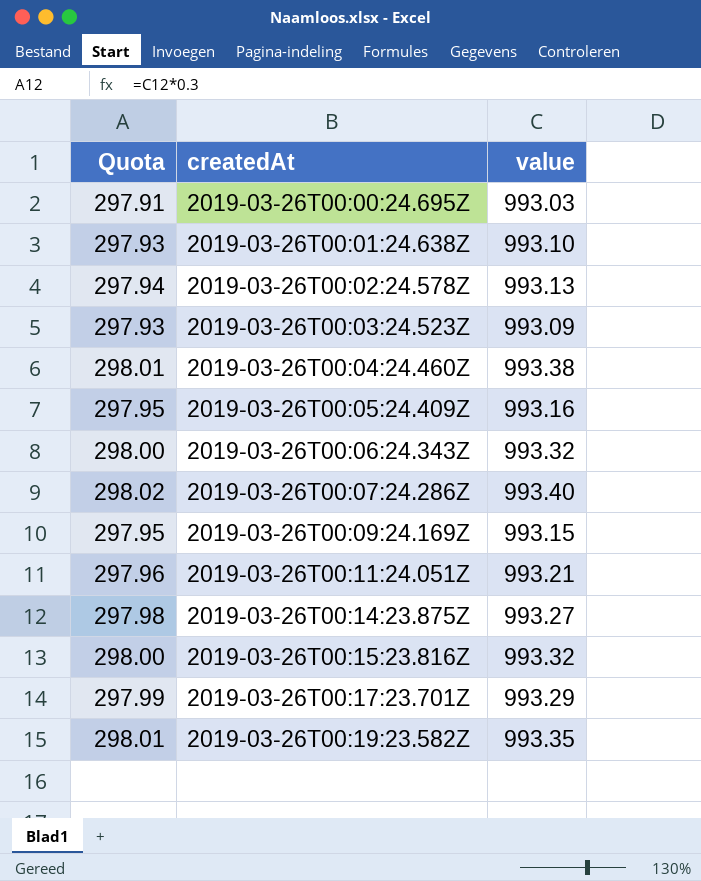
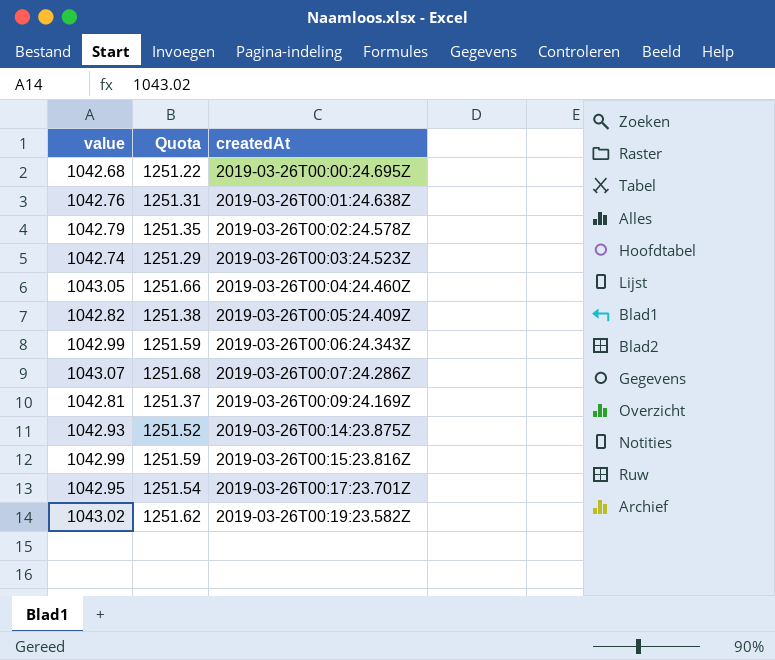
column value | position: 3 -> 1
column Quota | formula: [value] * 0.3 -> [value] * 1.2
row 2019-03-26T00:11:24.051Z: 297.96 | 993.21 -> none
2019-03-26T00:00:24.695Z | value: 993.03 -> 1042.68
2019-03-26T00:01:24.638Z | value: 993.10 -> 1042.76
2019-03-26T00:02:24.578Z | value: 993.13 -> 1042.79
2019-03-26T00:03:24.523Z | value: 993.09 -> 1042.74
2019-03-26T00:04:24.460Z | value: 993.38 -> 1043.05
2019-03-26T00:05:24.409Z | value: 993.16 -> 1042.82
2019-03-26T00:06:24.343Z | value: 993.32 -> 1042.99
2019-03-26T00:07:24.286Z | value: 993.40 -> 1043.07
2019-03-26T00:09:24.169Z | value: 993.15 -> 1042.81
2019-03-26T00:14:23.875Z | value: 993.27 -> 1042.93
2019-03-26T00:15:23.816Z | value: 993.32 -> 1042.99
2019-03-26T00:17:23.701Z | value: 993.29 -> 1042.95
2019-03-26T00:19:23.582Z | value: 993.35 -> 1043.02

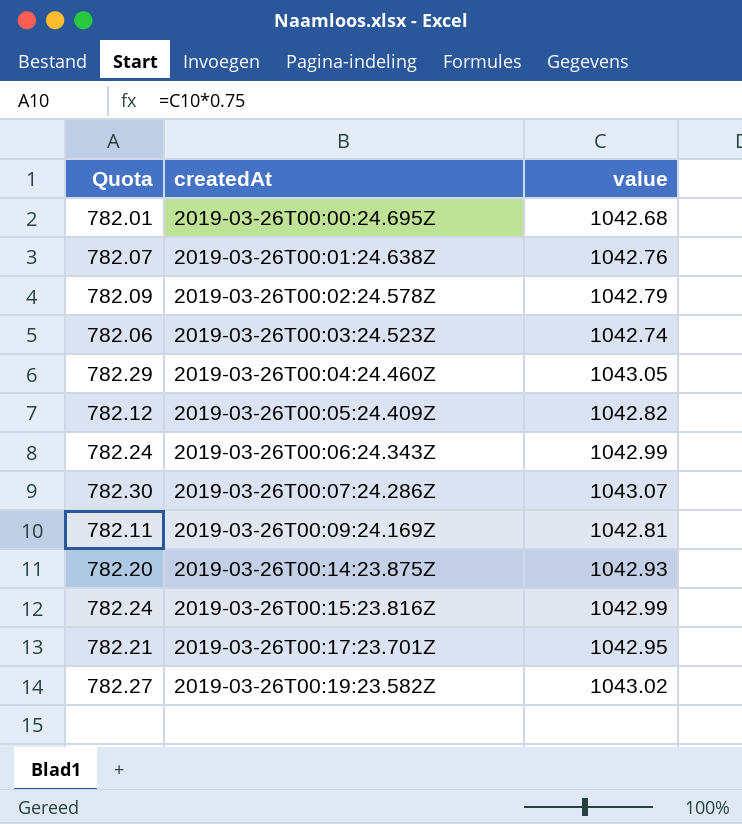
column Quota | formula: [value] * 1.2 -> [value] * 0.75
column value | position: 1 -> 3

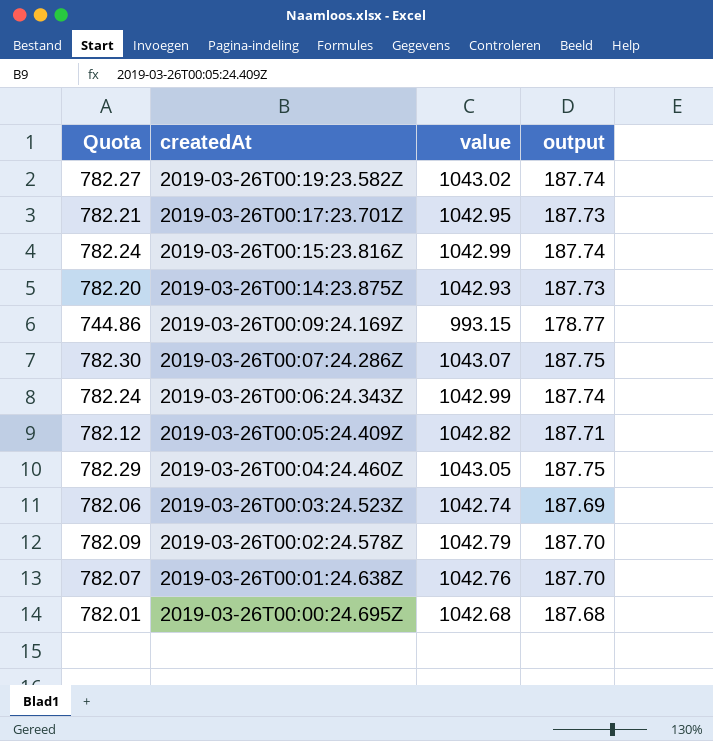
row order: createdAt ascending -> createdAt descending
column output | formula: none -> [value] * 0.18
2019-03-26T00:09:24.169Z | Quota: 782.11 -> 744.86
2019-03-26T00:09:24.169Z | value: 1042.81 -> 993.15

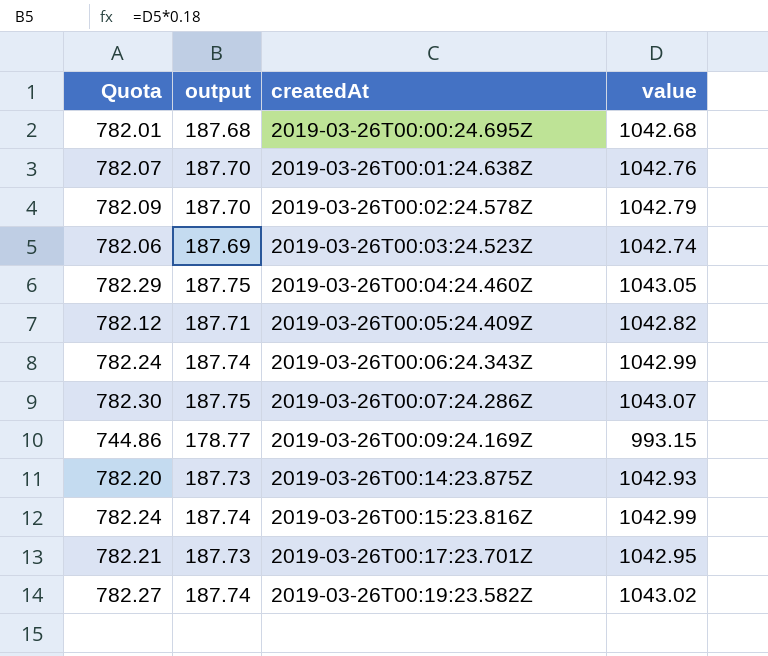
row order: createdAt descending -> createdAt ascending
column output | position: 4 -> 2

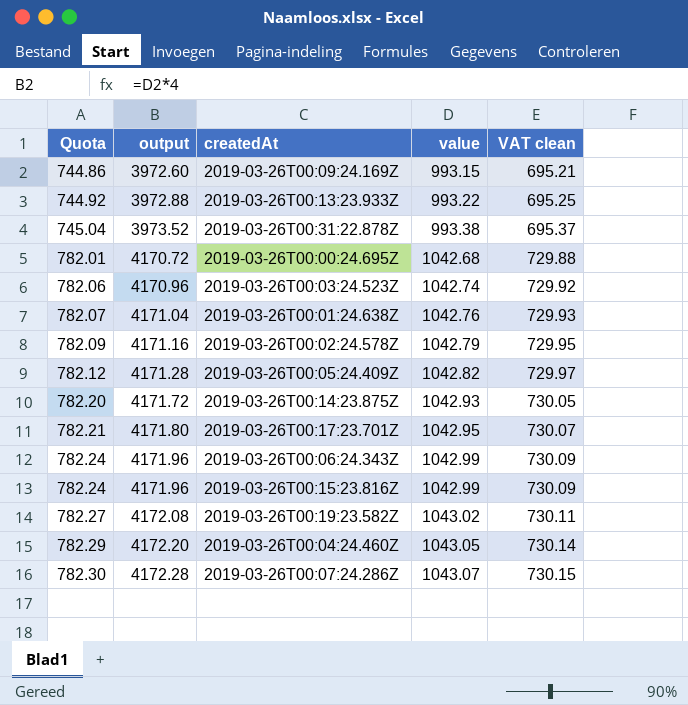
row order: createdAt ascending -> Quota ascending
column output | formula: [value] * 0.18 -> [value] * 4
column VAT clean | formula: none -> [value] * 0.7
row 2019-03-26T00:13:23.933Z: none -> 744.92 | 3972.88 | 993.22 | 695.25
row 2019-03-26T00:31:22.878Z: none -> 745.04 | 3973.52 | 993.38 | 695.37

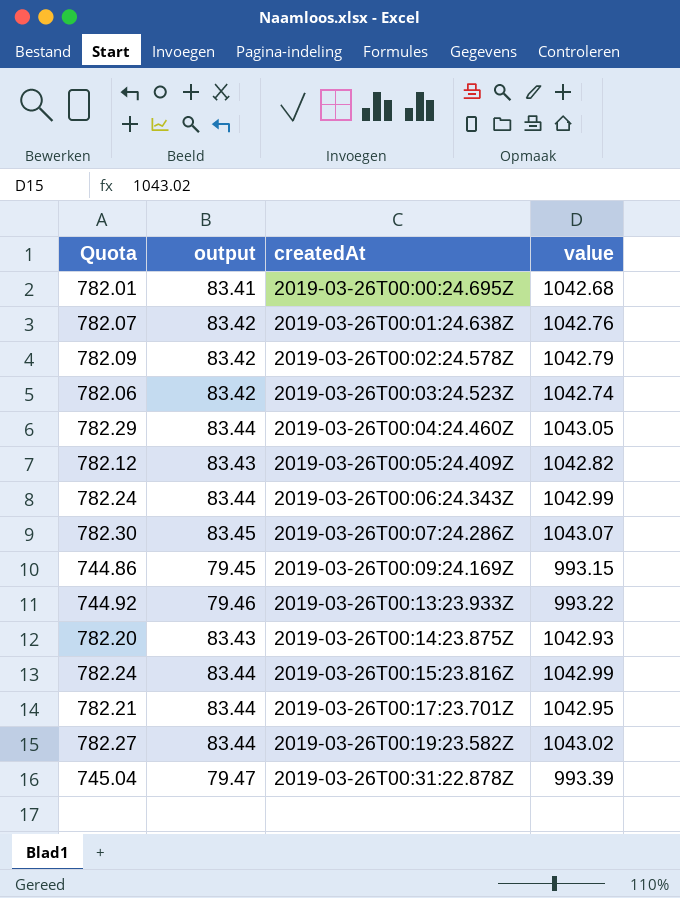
row order: Quota ascending -> createdAt ascending
column VAT clean | formula: [value] * 0.7 -> none
column output | formula: [value] * 4 -> [value] * 0.08
2019-03-26T00:31:22.878Z | value: 993.38 -> 993.39

